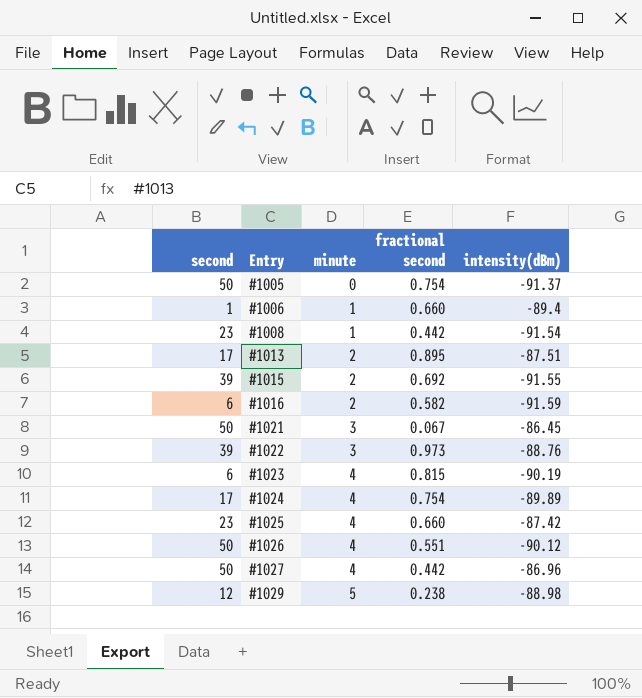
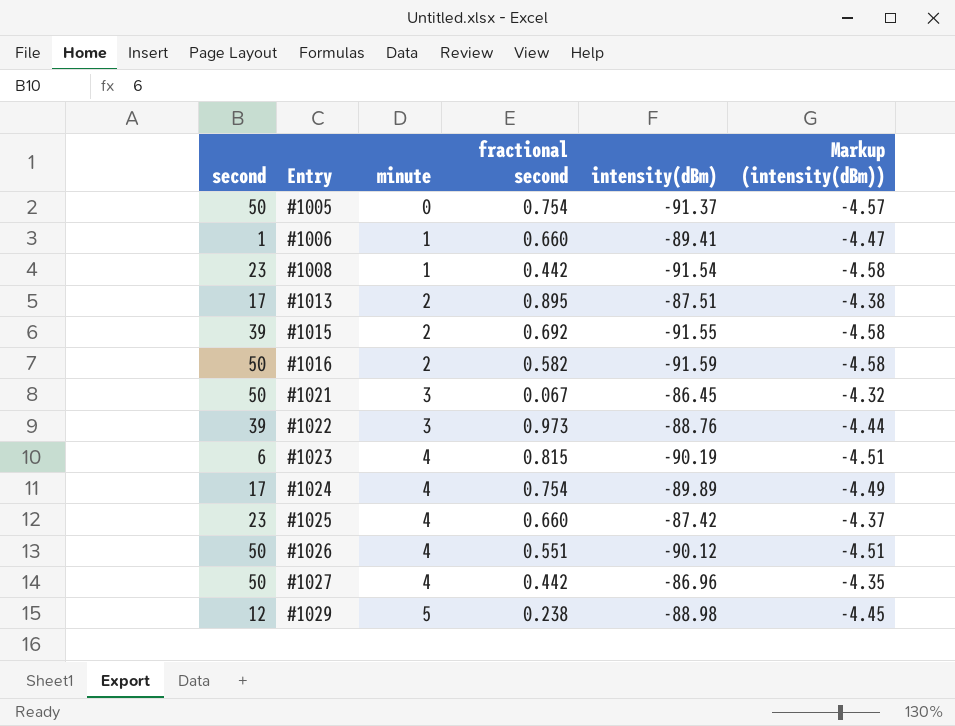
column Markup (intensity(dBm)) | formula: none -> [intensity(dBm)] * 0.05
#1006 | intensity(dBm): -89.4 -> -89.41
#1016 | second: 6 -> 50

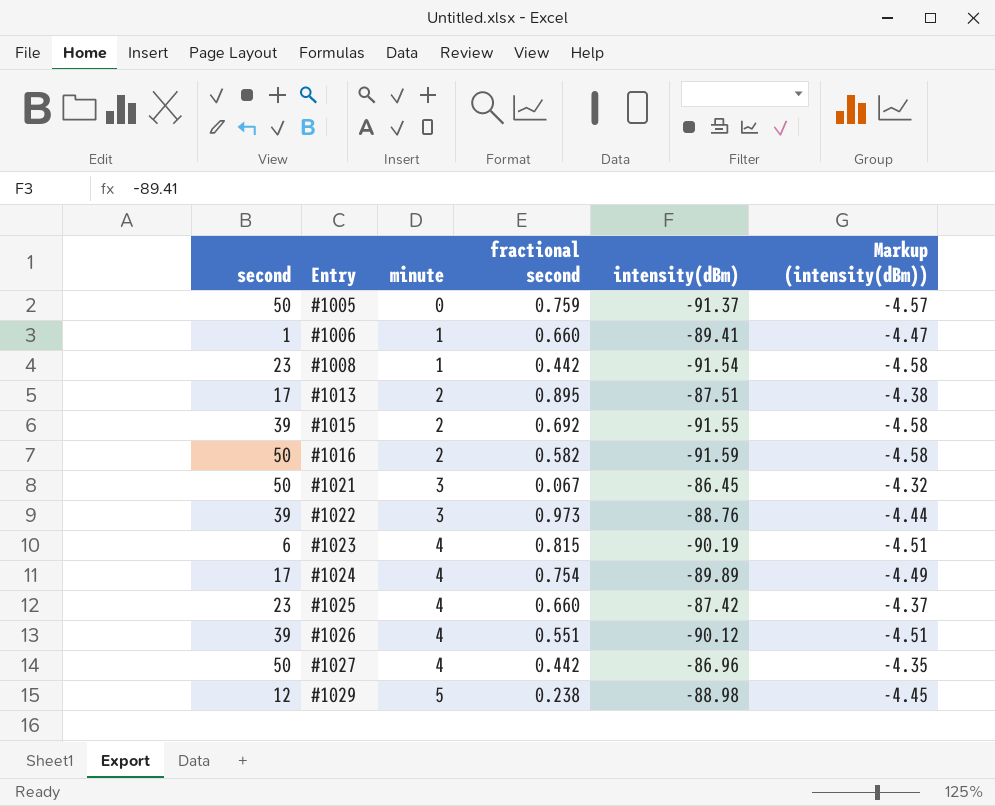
#1005 | fractional second: 0.754 -> 0.759
#1026 | second: 50 -> 39

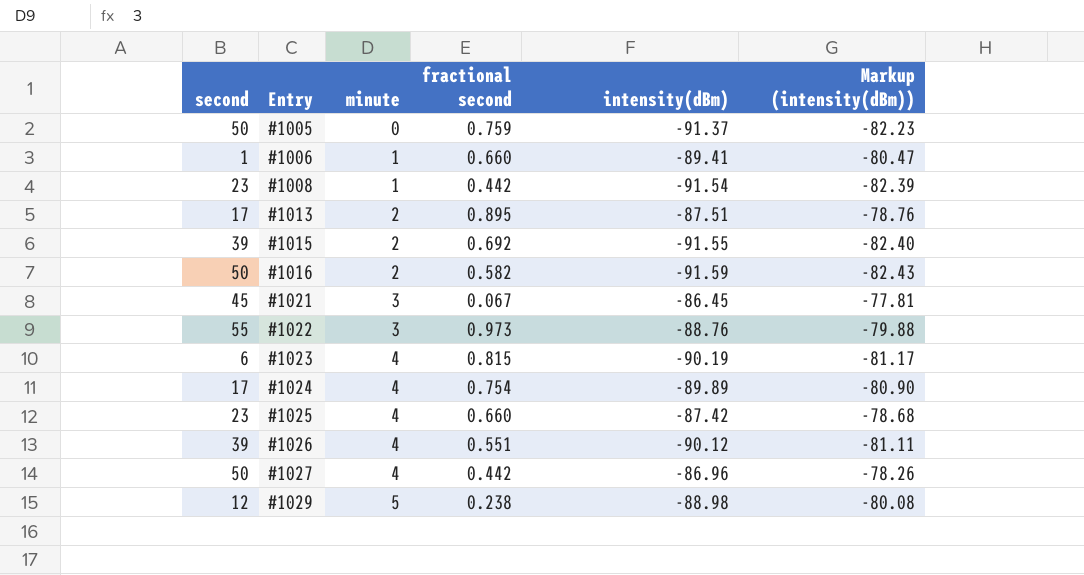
column Markup (intensity(dBm)) | formula: [intensity(dBm)] * 0.05 -> [intensity(dBm)] * 0.9
#1021 | second: 50 -> 45
#1022 | second: 39 -> 55

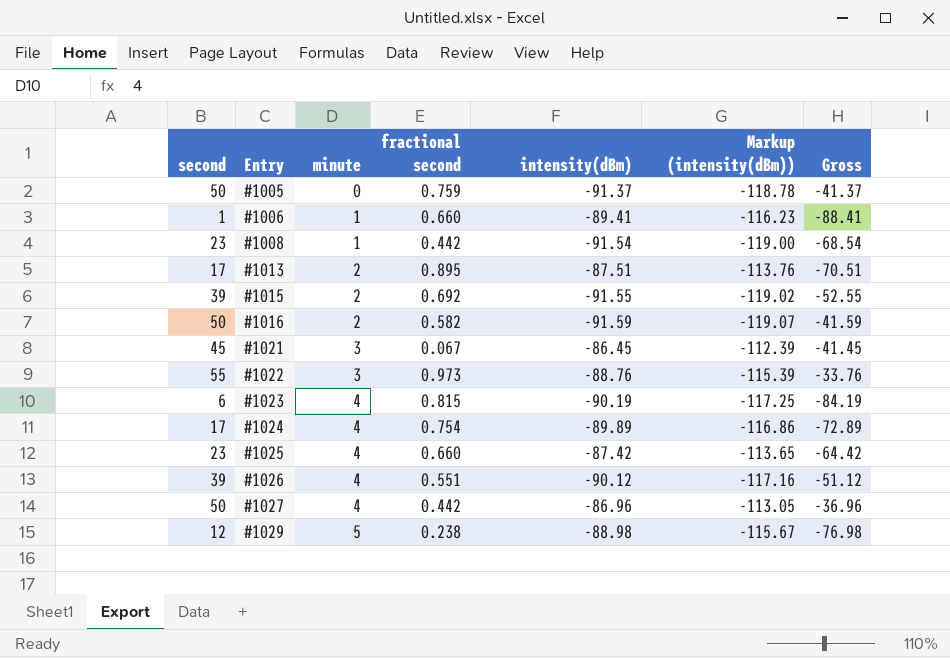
column Markup (intensity(dBm)) | formula: [intensity(dBm)] * 0.9 -> [intensity(dBm)] * 1.3
column Gross | formula: none -> [second] + [intensity(dBm)]

